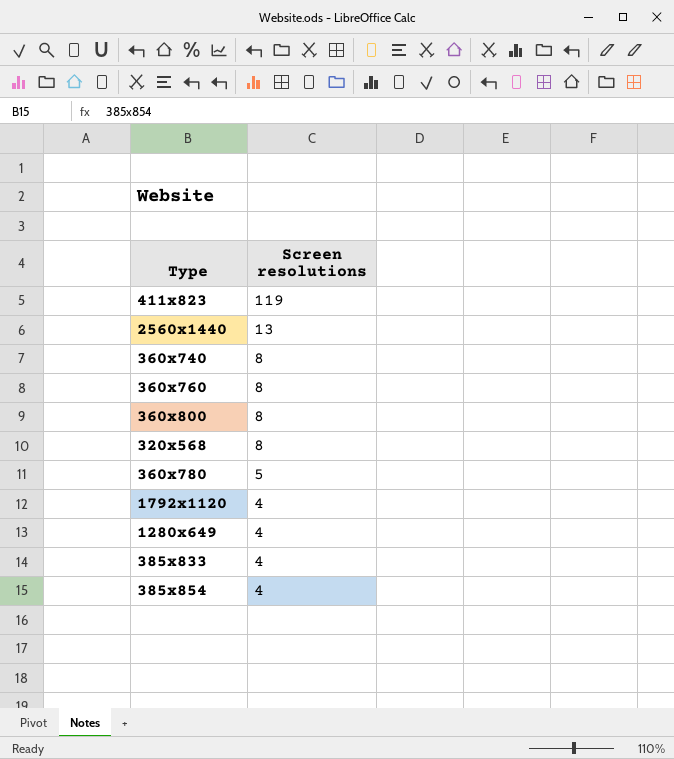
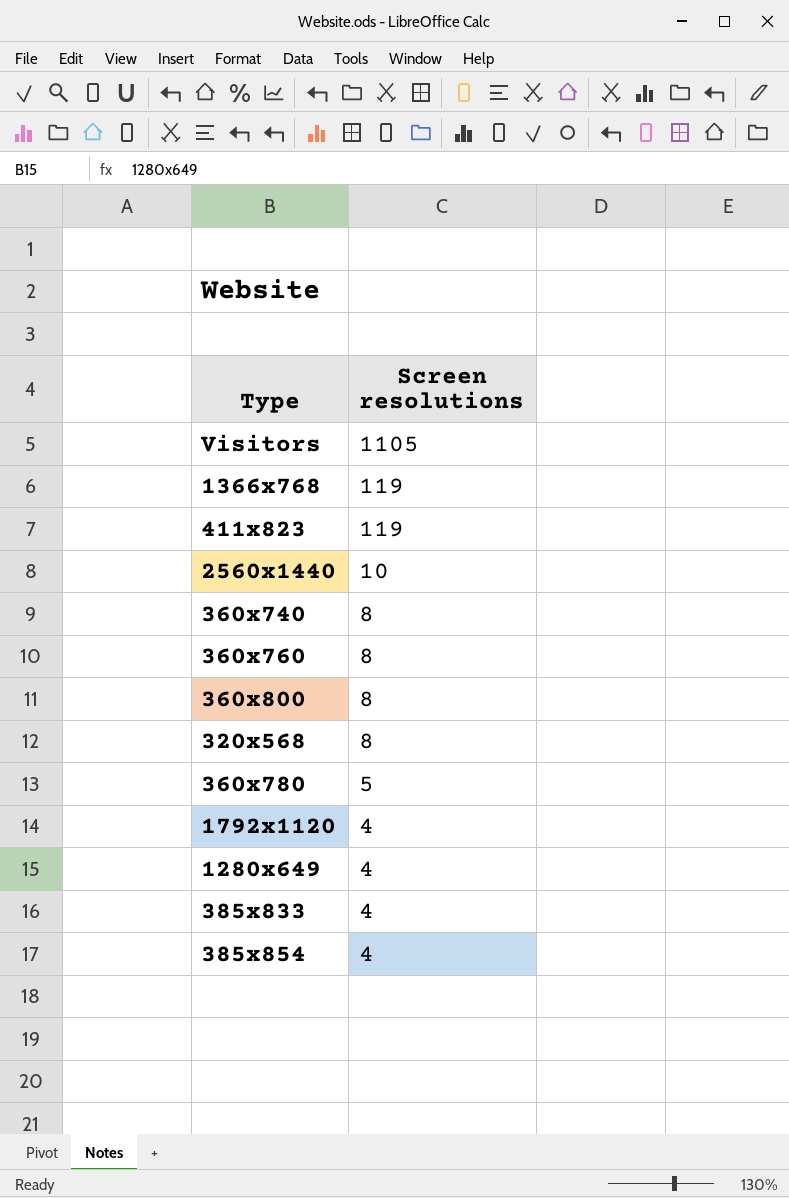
row Visitors: none -> 1105
row 1366x768: none -> 119
2560x1440 | Screen resolutions: 13 -> 10

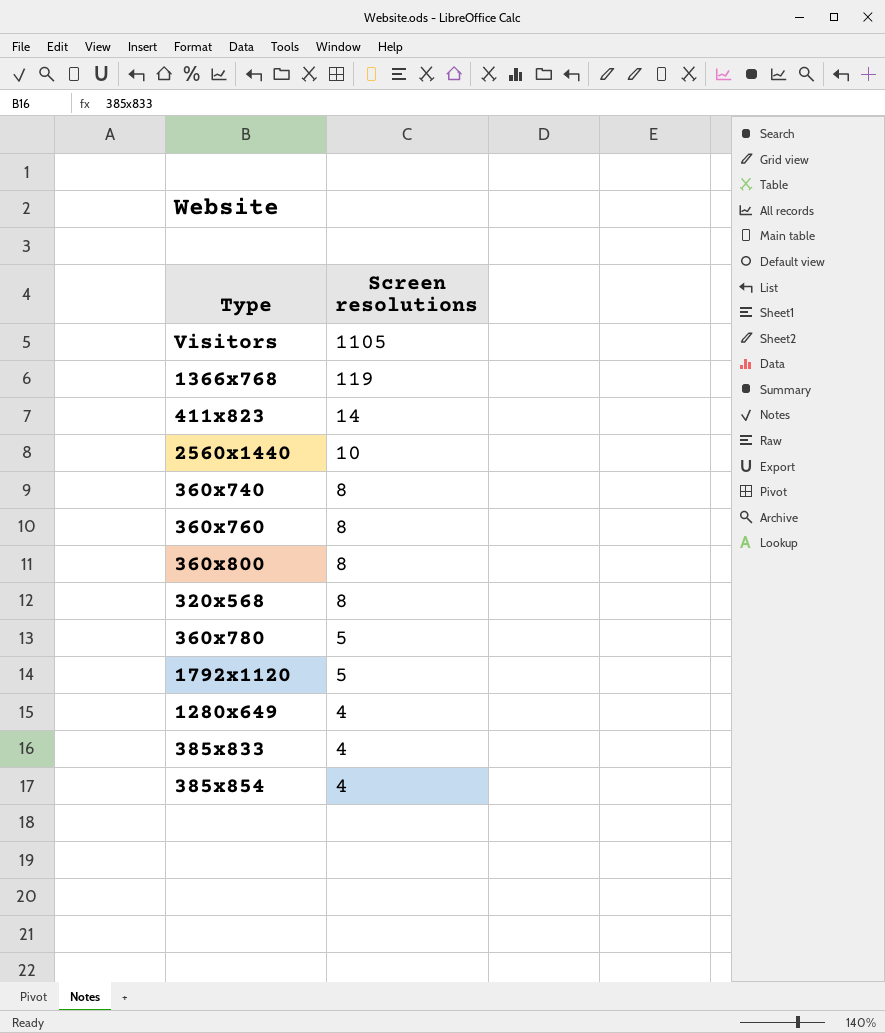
411x823 | Screen resolutions: 119 -> 14
1792x1120 | Screen resolutions: 4 -> 5

